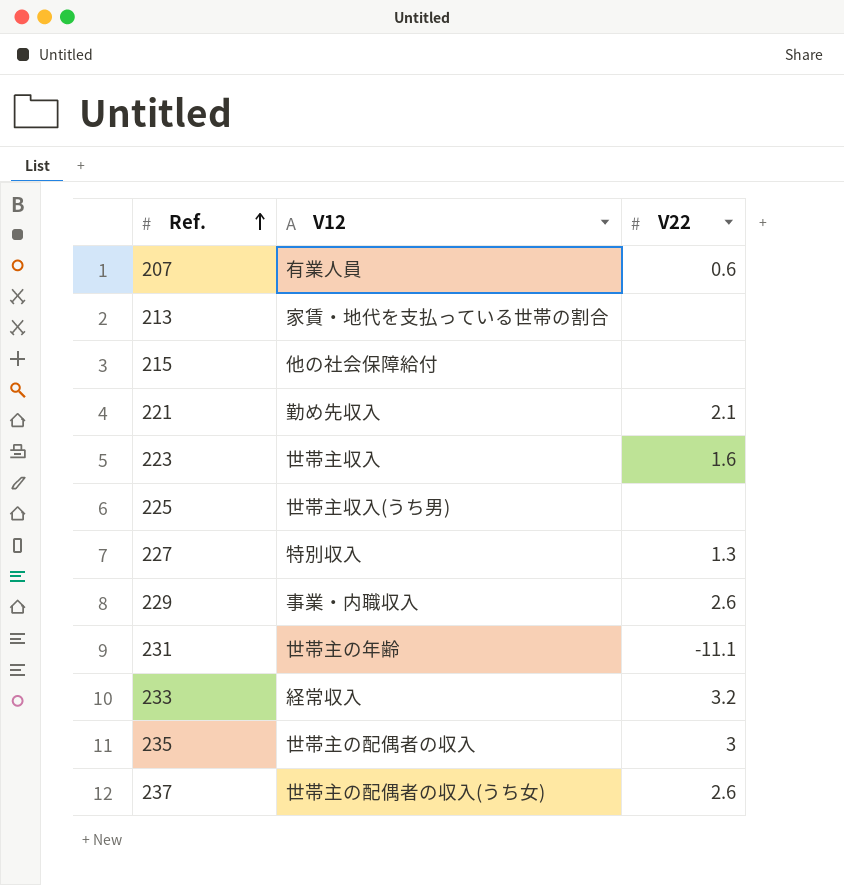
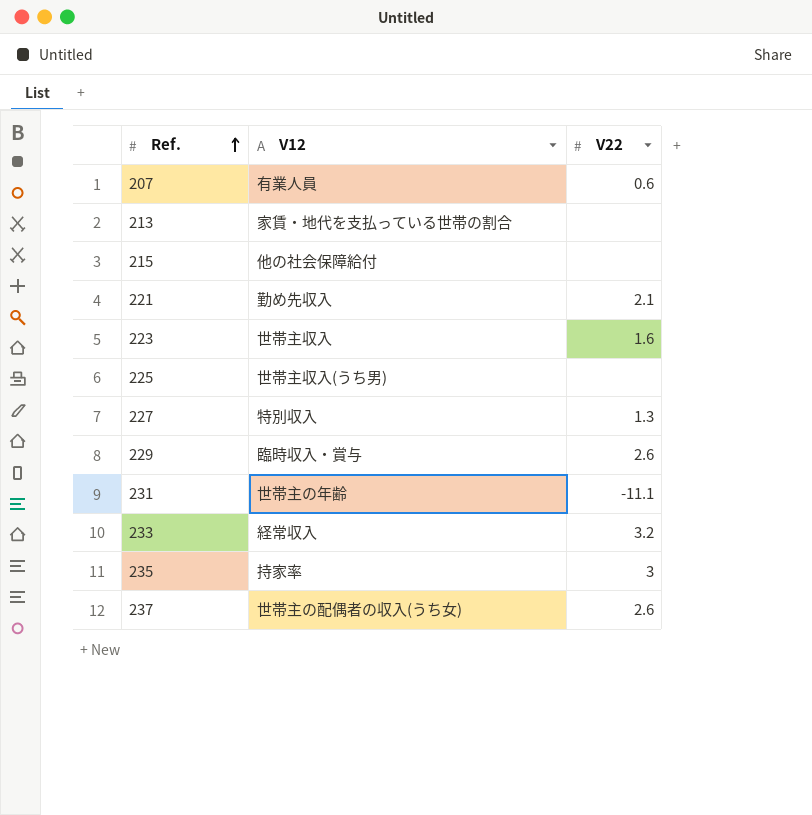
229 | V12: 事業・内職収入 -> 臨時収入・賞与
235 | V12: 世帯主の配偶者の収入 -> 持家率

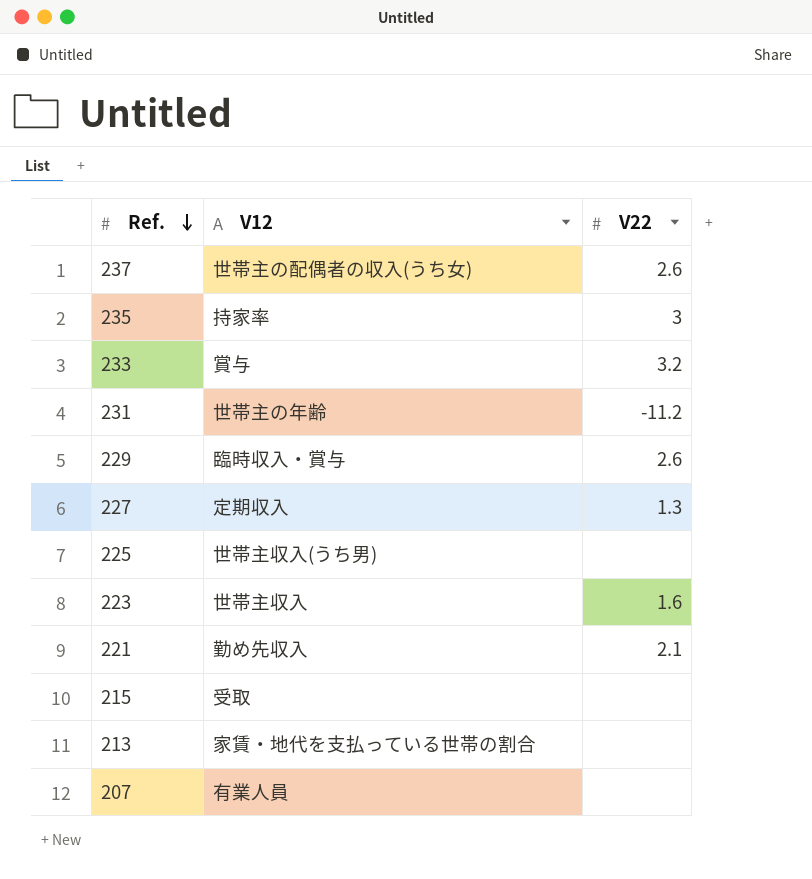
row order: Ref. ascending -> Ref. descending
233 | V12: 経常収入 -> 賞与
231 | V22: -11.1 -> -11.2
227 | V12: 特別収入 -> 定期収入
215 | V12: 他の社会保障給付 -> 受取
207 | V22: 0.6 -> none

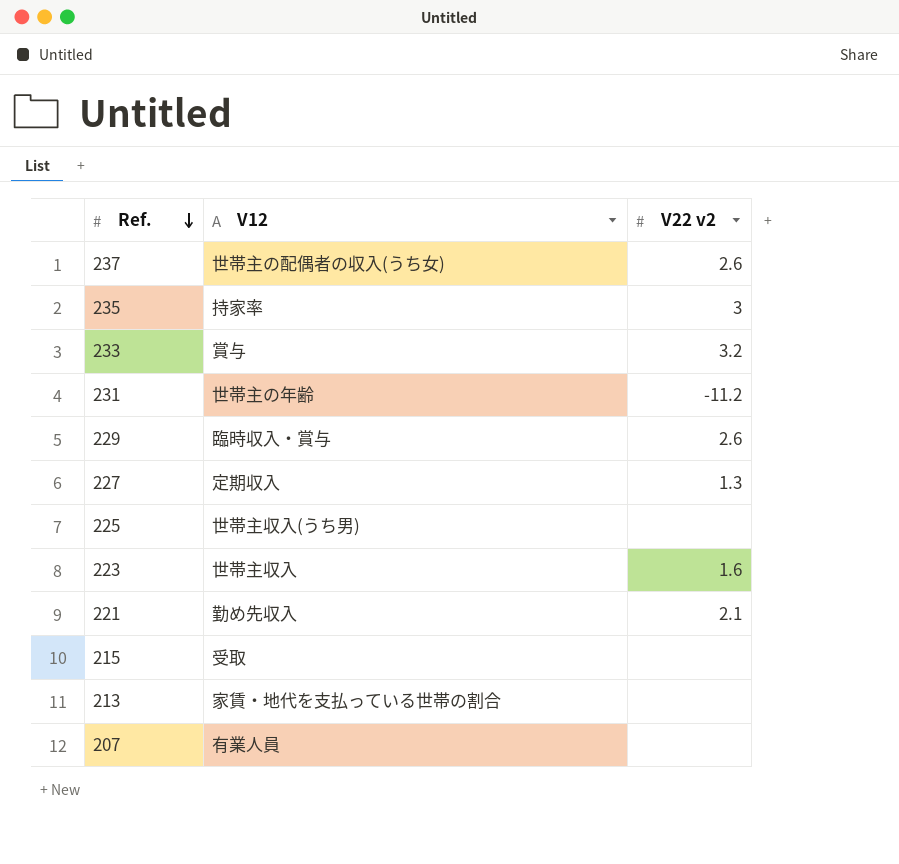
column name: V22 -> V22 v2

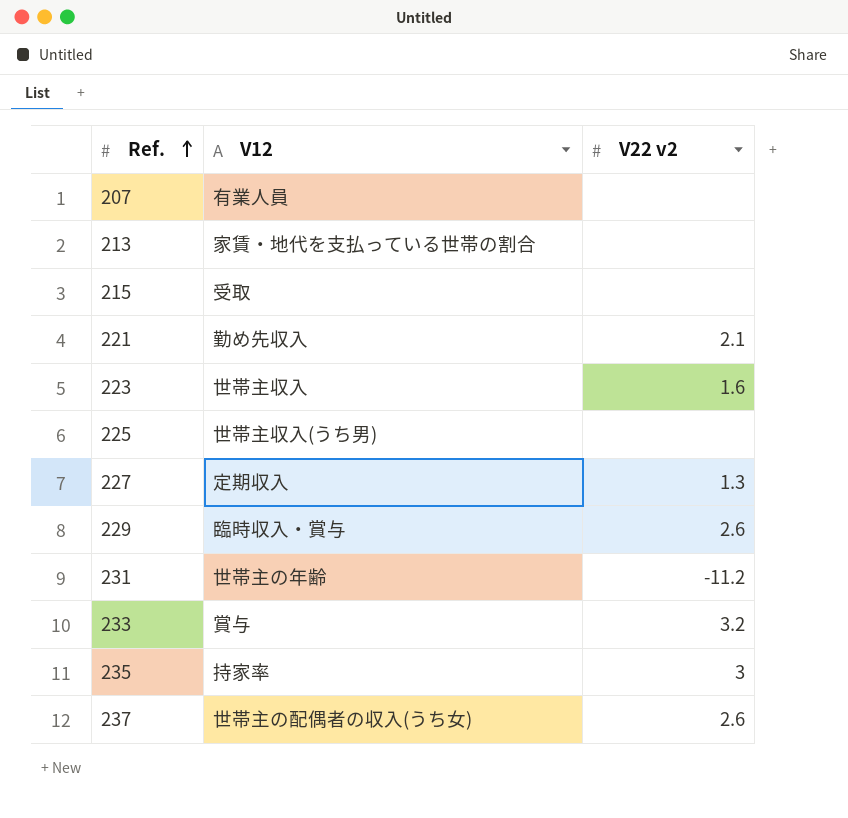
row order: Ref. descending -> Ref. ascending

